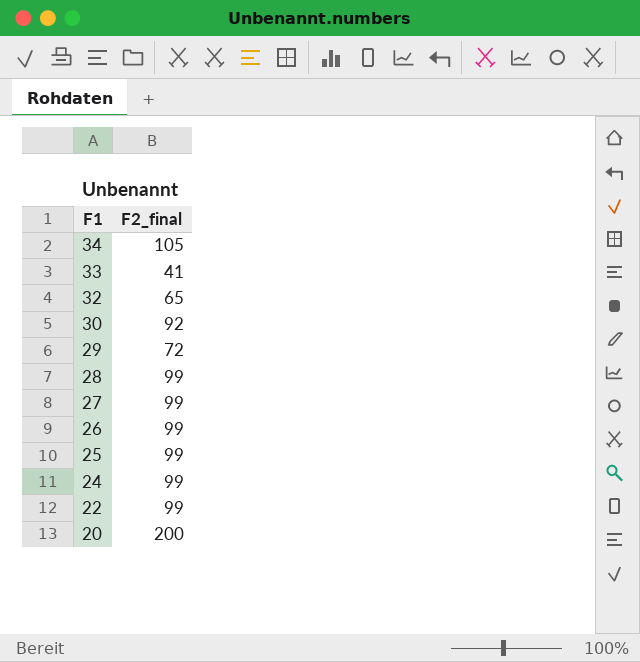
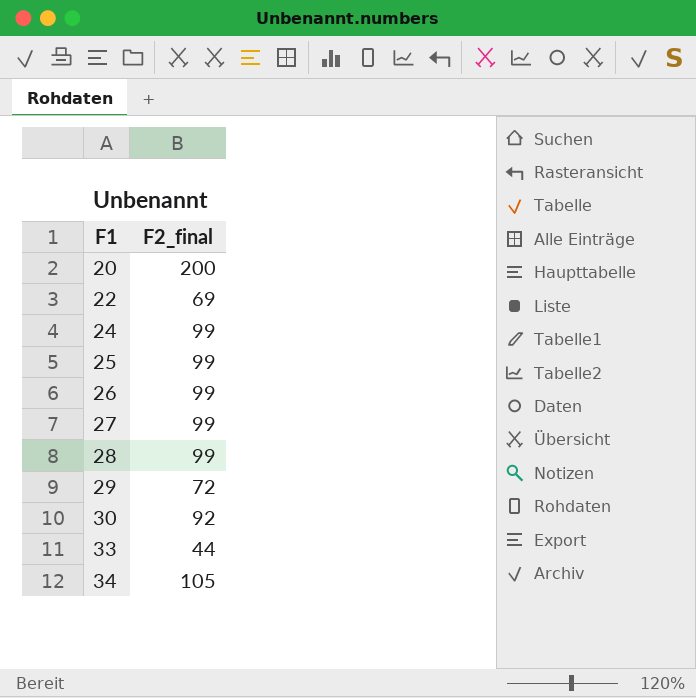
row order: F1 descending -> F1 ascending
row 32: 65 -> none
22 | F2_final: 99 -> 69
33 | F2_final: 41 -> 44

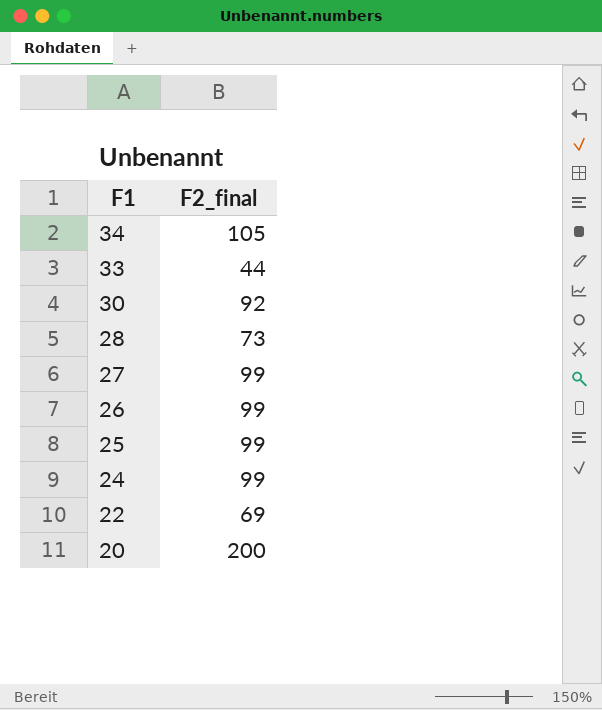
row order: F1 ascending -> F1 descending
row 29: 72 -> none
28 | F2_final: 99 -> 73

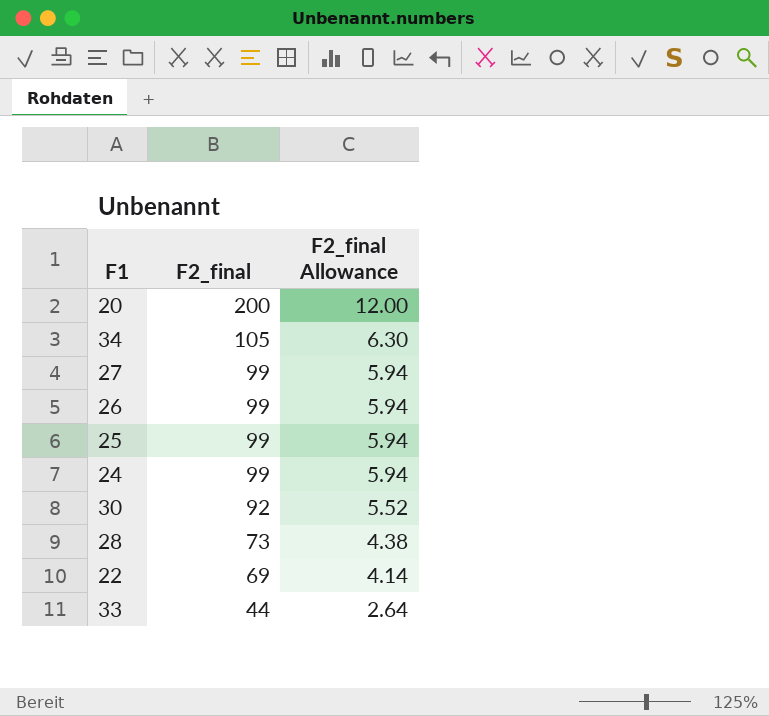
row order: F1 descending -> F2_final descending
column F2_final Allowance | formula: none -> [F2_final] * 0.06

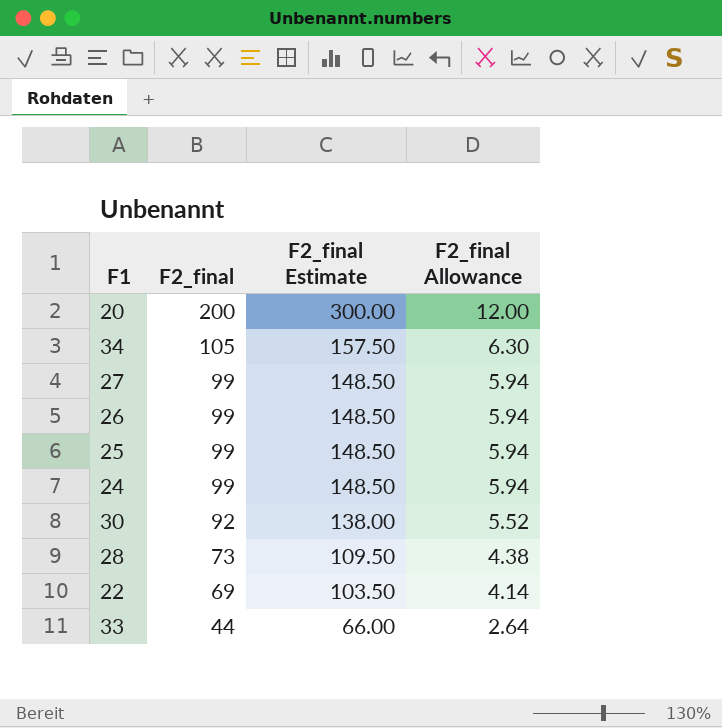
column F2_final Estimate | formula: none -> [F2_final] * 1.5

